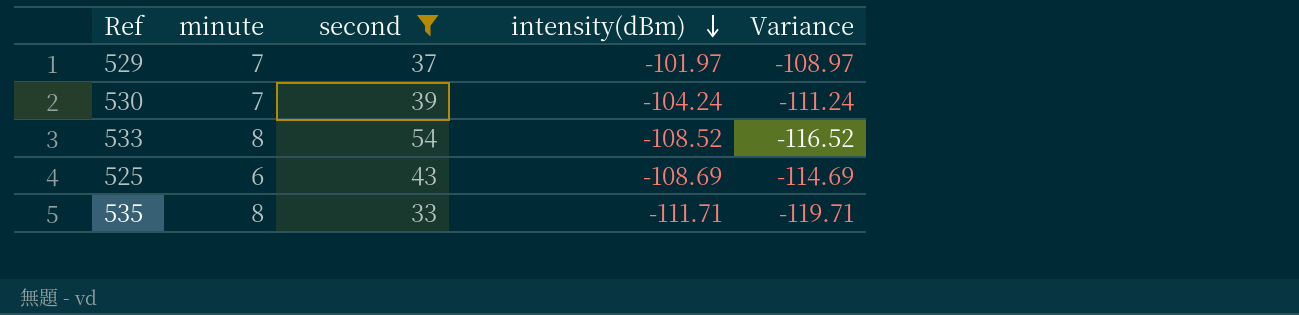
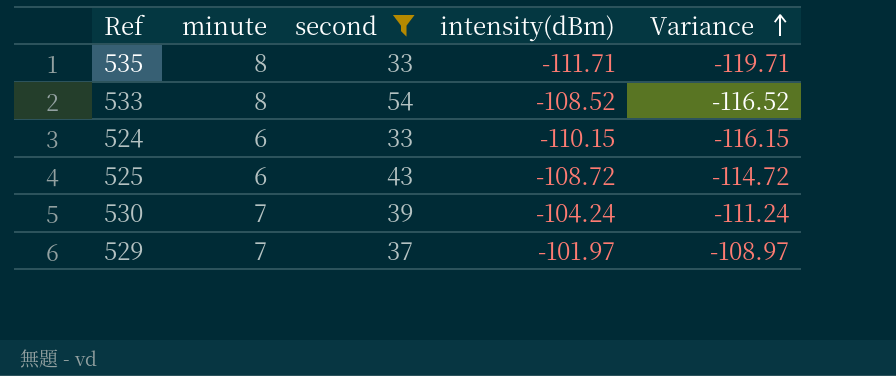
row order: intensity(dBm) descending -> Variance ascending
row 524: none -> 6 | 33 | -110.15 | -116.15
525 | intensity(dBm): -108.69 -> -108.72
525 | Variance: -114.69 -> -114.72

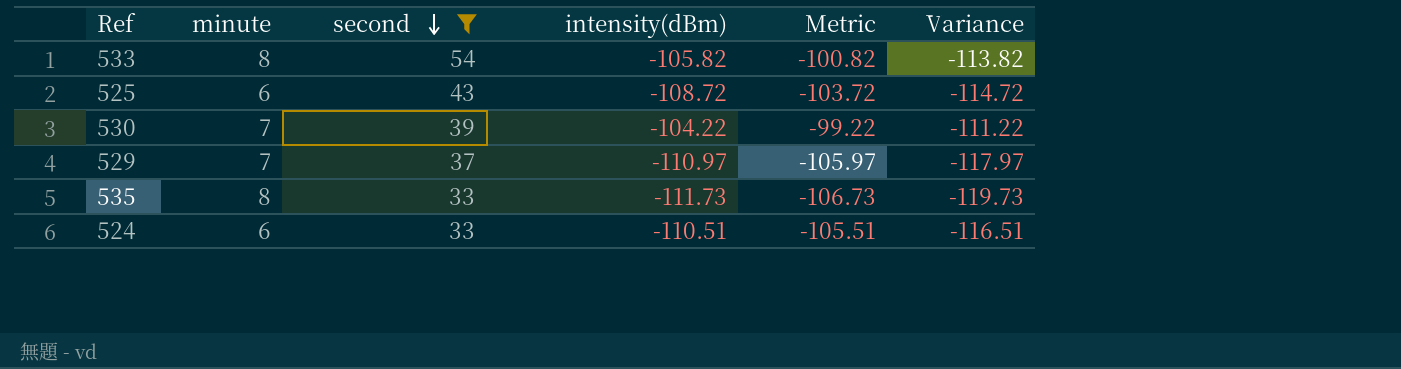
row order: Variance ascending -> second descending
column Metric | formula: none -> [intensity(dBm)] + 5
533 | intensity(dBm): -108.52 -> -105.82
533 | Variance: -116.52 -> -113.82
530 | intensity(dBm): -104.24 -> -104.22
530 | Variance: -111.24 -> -111.22
529 | intensity(dBm): -101.97 -> -110.97
529 | Variance: -108.97 -> -117.97
535 | intensity(dBm): -111.71 -> -111.73
535 | Variance: -119.71 -> -119.73
524 | intensity(dBm): -110.15 -> -110.51
524 | Variance: -116.15 -> -116.51

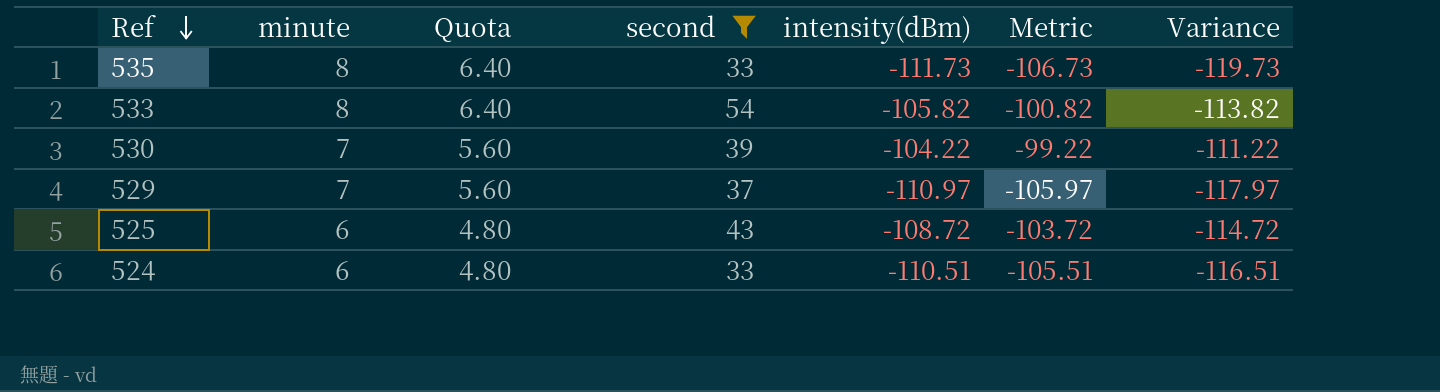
row order: second descending -> Ref descending
column Quota | formula: none -> [minute] * 0.8

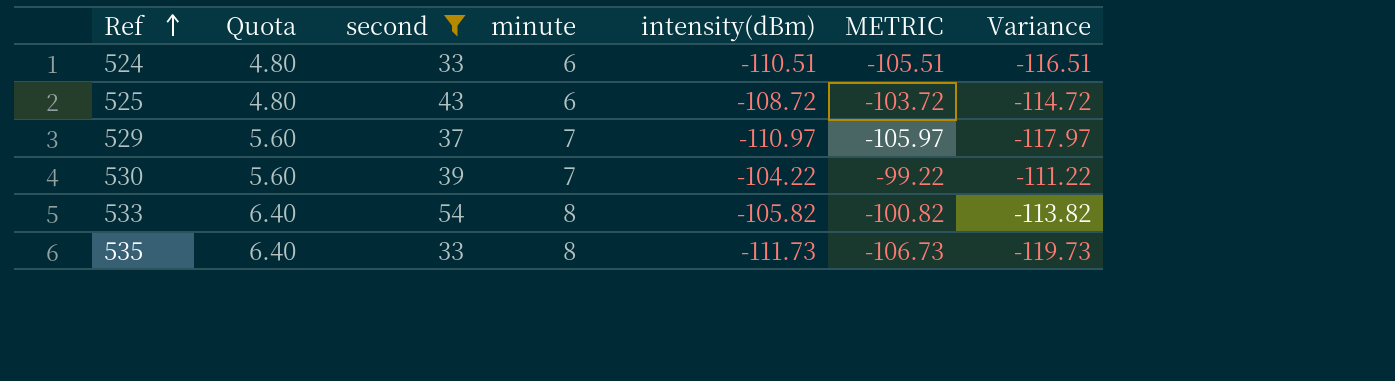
row order: Ref descending -> Ref ascending
column minute | position: 2 -> 4
column name: Metric -> METRIC

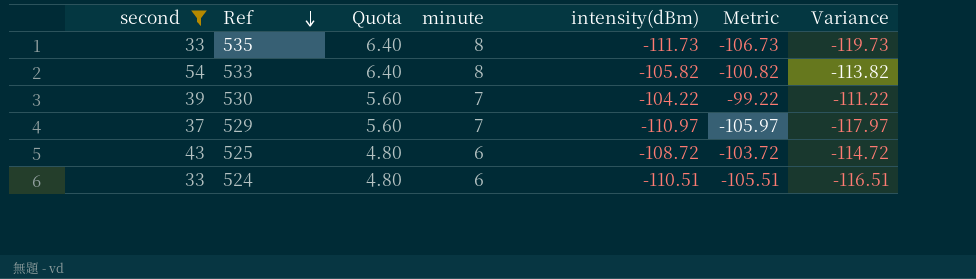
row order: Ref ascending -> Ref descending
column second | position: 3 -> 1
column name: METRIC -> Metric

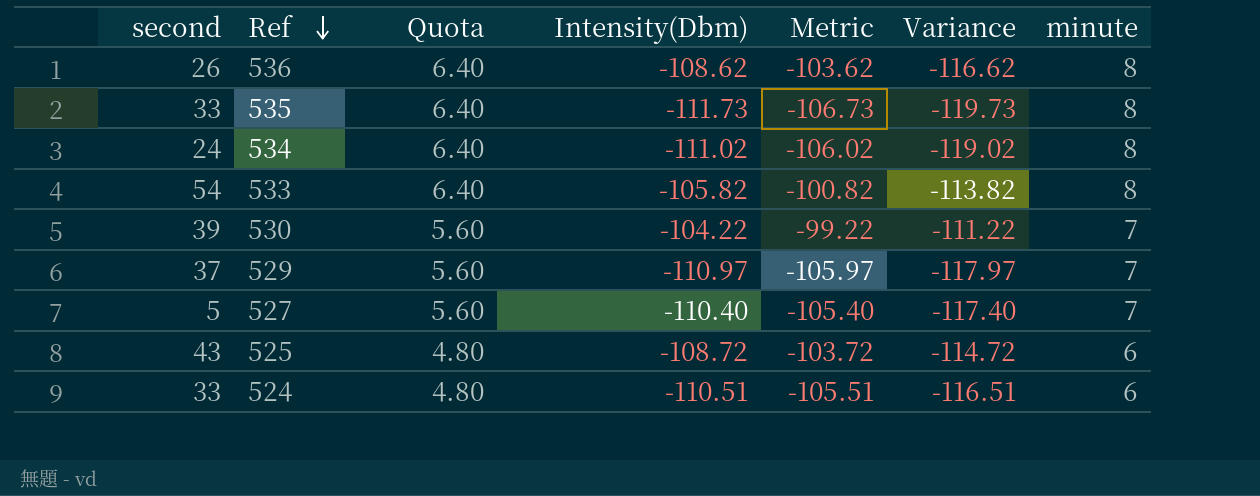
filter: second >= 33 -> none
column name: intensity(dBm) -> Intensity(Dbm)
column minute | position: 4 -> 7

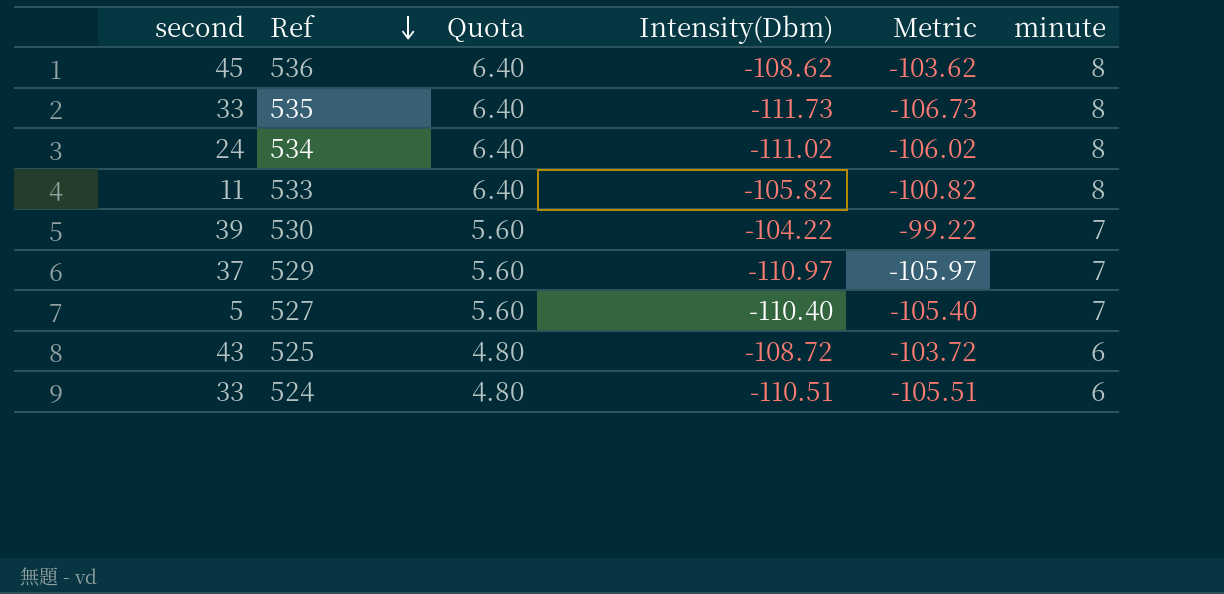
column Variance | formula: [Intensity(Dbm)] - [minute] -> none
536 | second: 26 -> 45
533 | second: 54 -> 11

